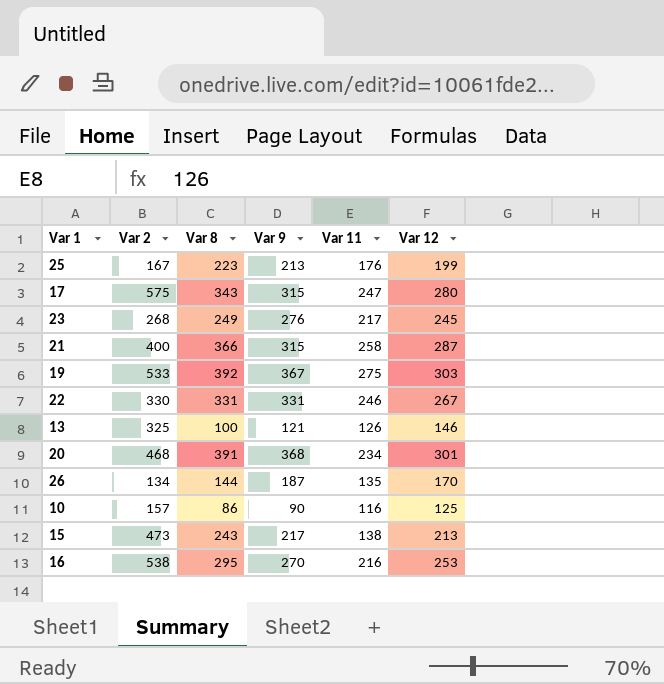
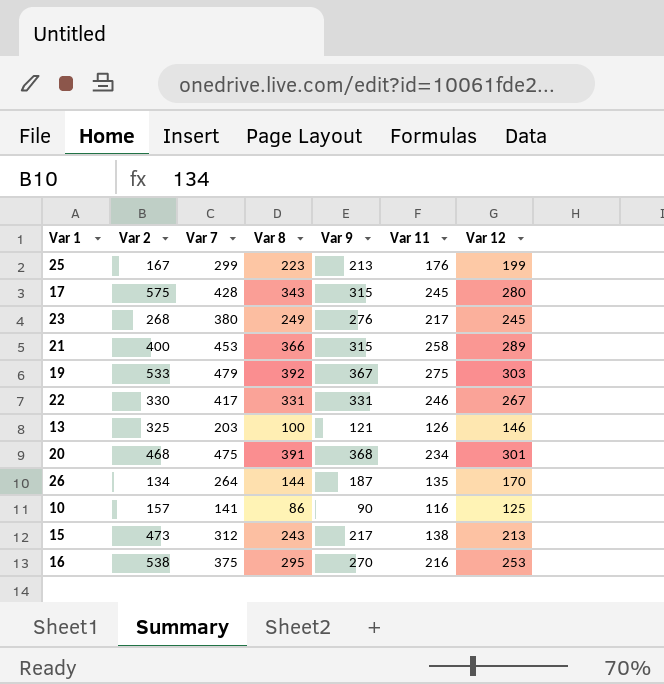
column Var 7 | position: none -> 3
17 | Var 11: 247 -> 245
21 | Var 12: 287 -> 289

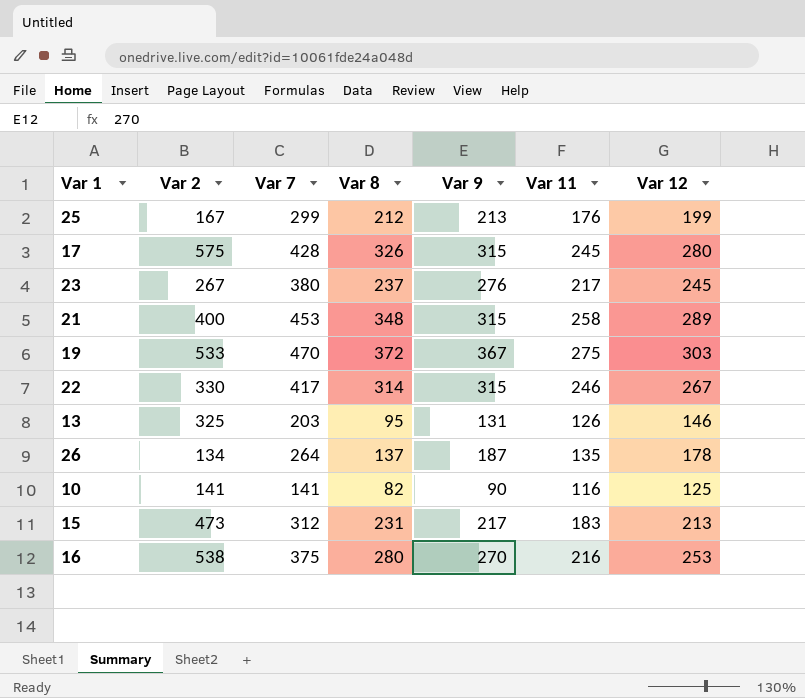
row 20: 468 | 475 | 391 | 368 | 234 | 301 -> none
25 | Var 8: 223 -> 212
17 | Var 8: 343 -> 326
23 | Var 2: 268 -> 267
23 | Var 8: 249 -> 237
21 | Var 8: 366 -> 348
19 | Var 7: 479 -> 470
19 | Var 8: 392 -> 372
22 | Var 8: 331 -> 314
22 | Var 9: 331 -> 315
13 | Var 8: 100 -> 95
13 | Var 9: 121 -> 131
26 | Var 8: 144 -> 137
26 | Var 12: 170 -> 178
10 | Var 2: 157 -> 141
10 | Var 8: 86 -> 82
15 | Var 8: 243 -> 231
15 | Var 11: 138 -> 183
16 | Var 8: 295 -> 280

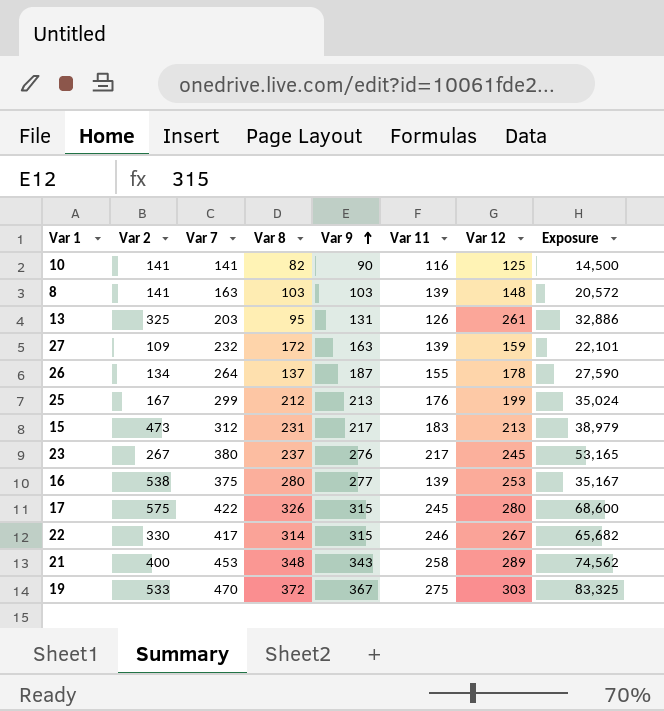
row order: none -> Var 9 ascending
column Exposure | formula: none -> [Var 11] * [Var 12]
row 8: none -> 141 | 163 | 103 | 103 | 139 | 148 | 20,572
13 | Var 12: 146 -> 261
row 27: none -> 109 | 232 | 172 | 163 | 139 | 159 | 22,101
26 | Var 11: 135 -> 155
16 | Var 9: 270 -> 277
16 | Var 11: 216 -> 139
17 | Var 7: 428 -> 422
21 | Var 9: 315 -> 343

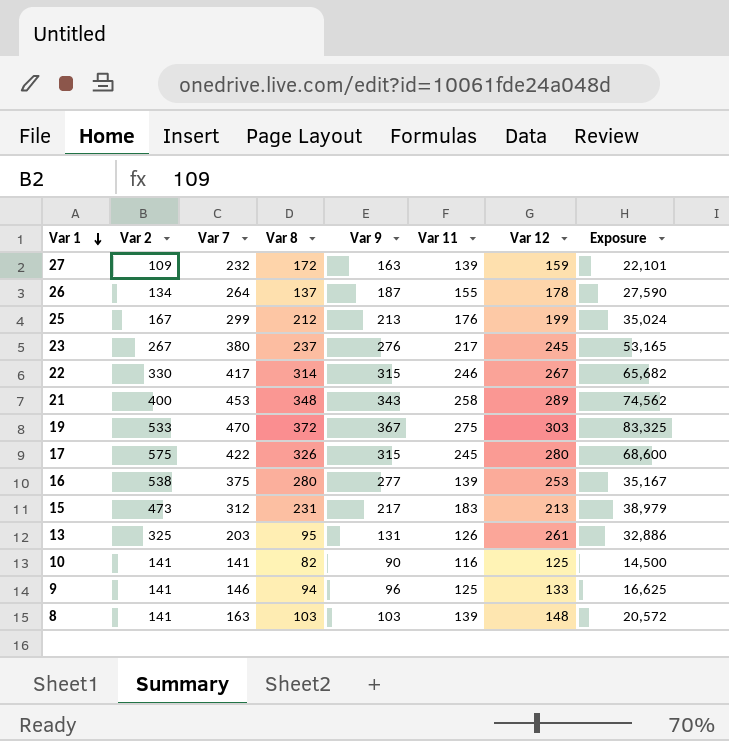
row order: Var 9 ascending -> Var 1 descending
row 9: none -> 141 | 146 | 94 | 96 | 125 | 133 | 16,625

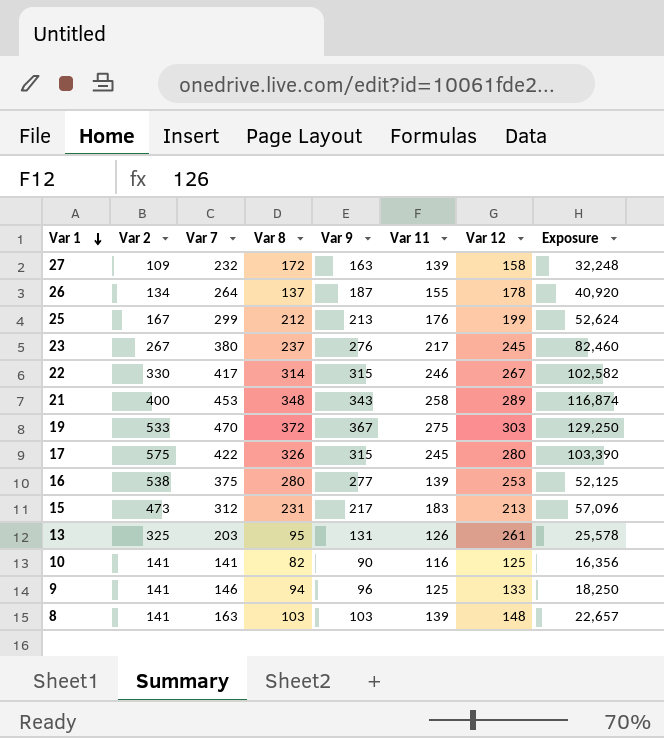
column Exposure | formula: [Var 11] * [Var 12] -> [Var 7] * [Var 11]
27 | Var 12: 159 -> 158

